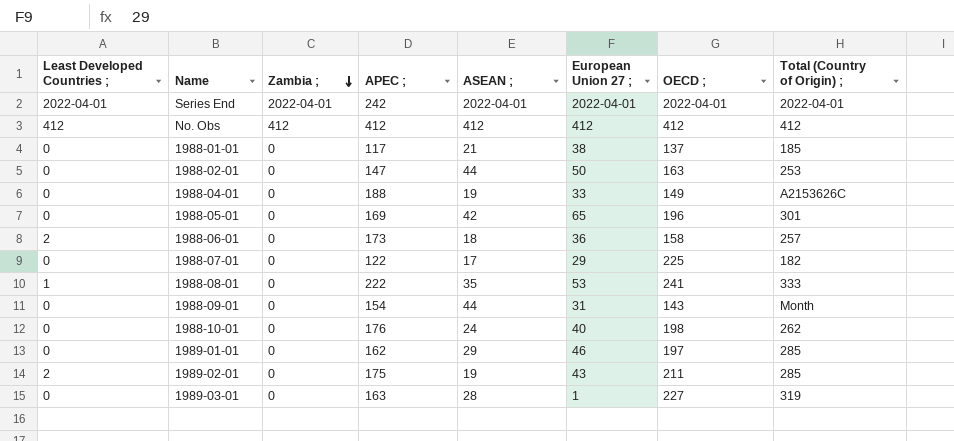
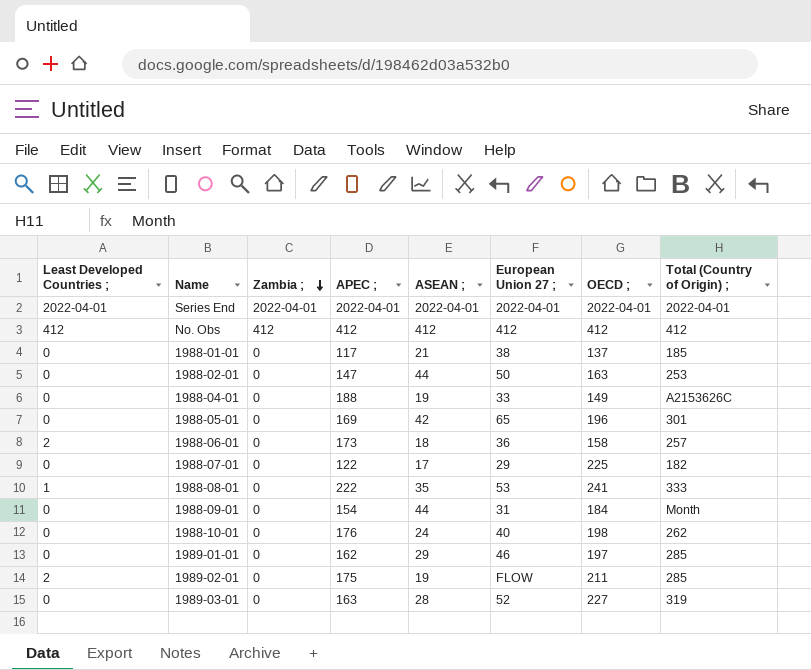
Series End | APEC ;: 242 -> 2022-04-01
1988-09-01 | OECD ;: 143 -> 184
1989-02-01 | European Union 27 ;: 43 -> FLOW
1989-03-01 | European Union 27 ;: 1 -> 52

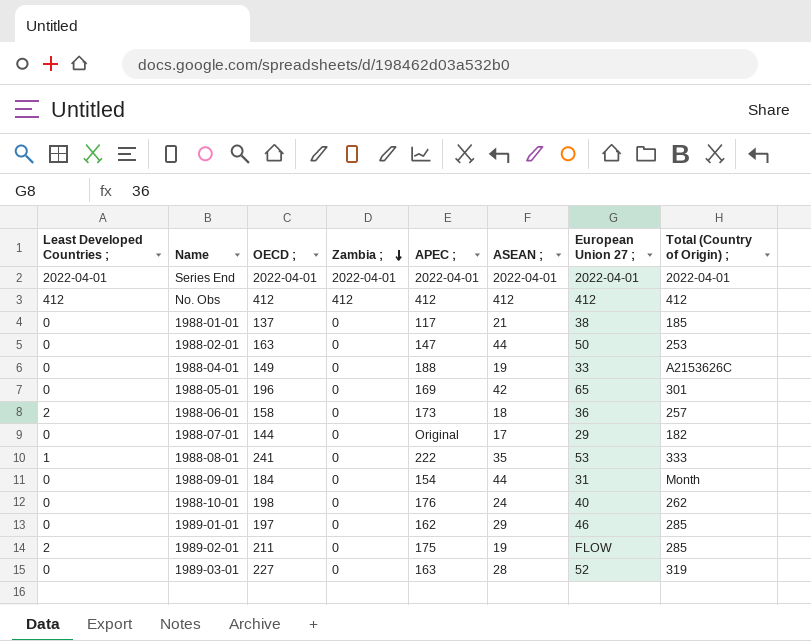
column OECD ; | position: 7 -> 3
1988-07-01 | OECD ;: 225 -> 144
1988-07-01 | APEC ;: 122 -> Original

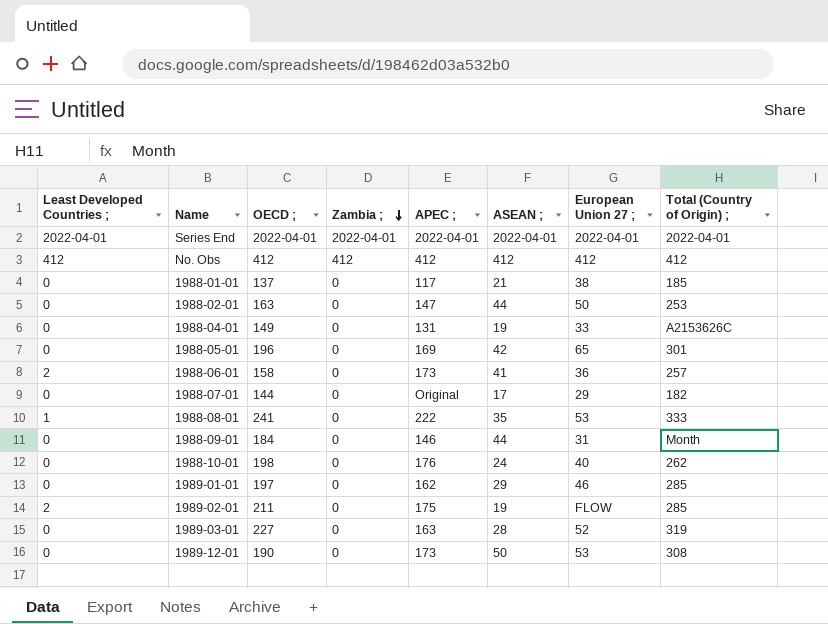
1988-04-01 | APEC ;: 188 -> 131
1988-06-01 | ASEAN ;: 18 -> 41
1988-09-01 | APEC ;: 154 -> 146
row 1989-12-01: none -> 0 | 190 | 0 | 173 | 50 | 53 | 308

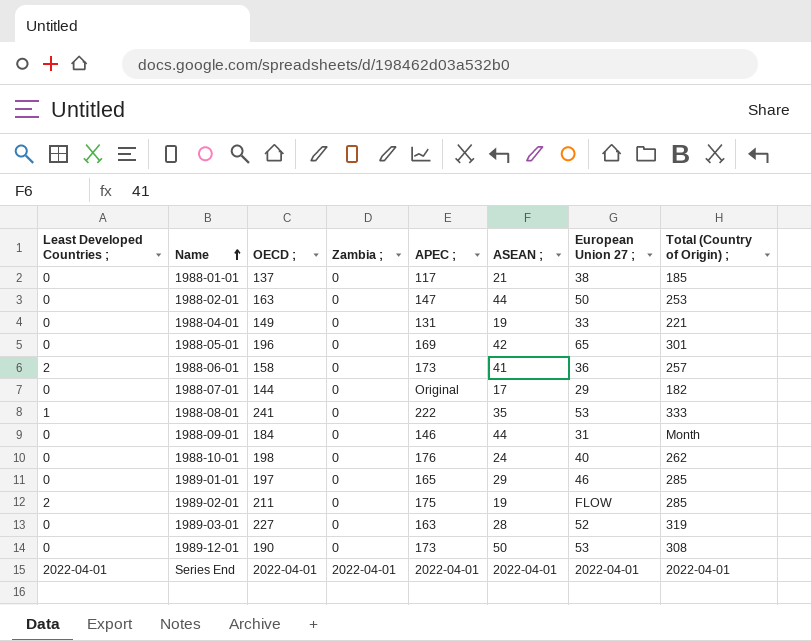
row order: Zambia ; descending -> Name ascending
row No. Obs: 412 | 412 | 412 | 412 | 412 | 412 | 412 -> none
1988-04-01 | Total (Country of Origin) ;: A2153626C -> 221
1989-01-01 | APEC ;: 162 -> 165

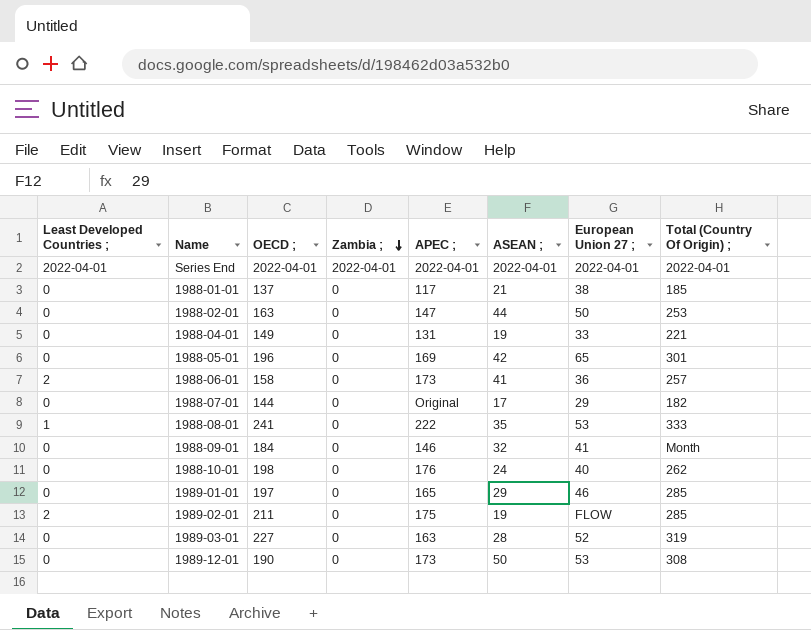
row order: Name ascending -> Zambia ; descending
column name: Total (Country of Origin) ; -> Total (Country Of Origin) ;
1988-09-01 | ASEAN ;: 44 -> 32
1988-09-01 | European Union 27 ;: 31 -> 41

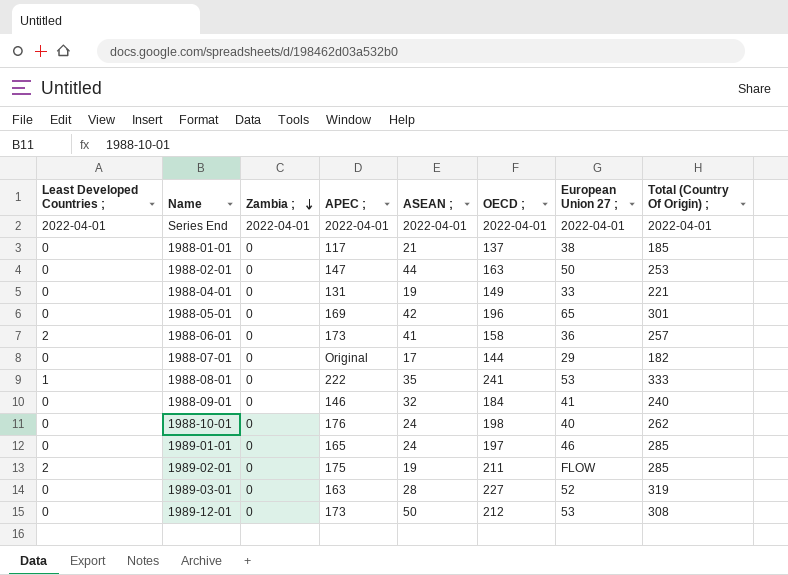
column OECD ; | position: 3 -> 6
1988-09-01 | Total (Country Of Origin) ;: Month -> 240
1989-01-01 | ASEAN ;: 29 -> 24
1989-12-01 | OECD ;: 190 -> 212

